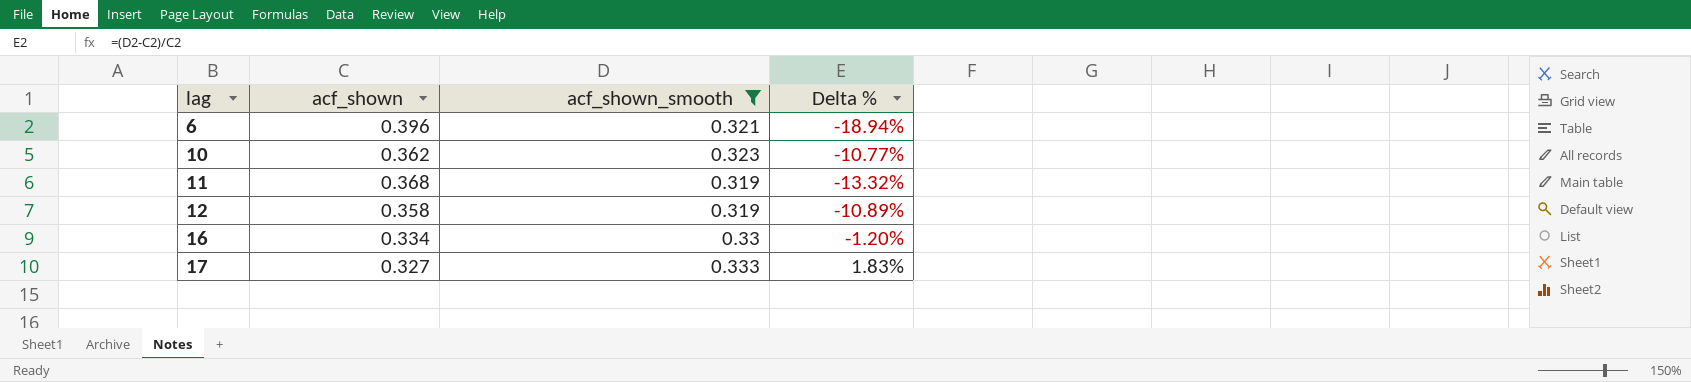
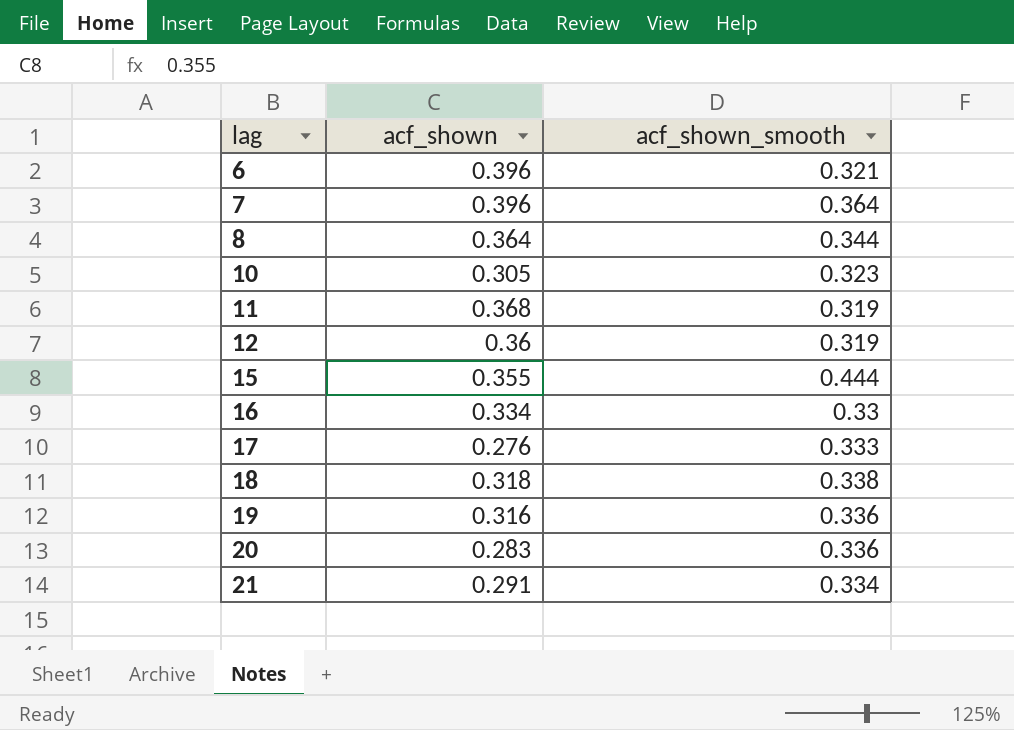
filter: acf_shown_smooth <= 0.333 -> none
column Delta % | formula: ([acf_shown_smooth] - [acf_shown]) / [acf_shown] -> none
10 | acf_shown: 0.362 -> 0.305
12 | acf_shown: 0.358 -> 0.36
17 | acf_shown: 0.327 -> 0.276

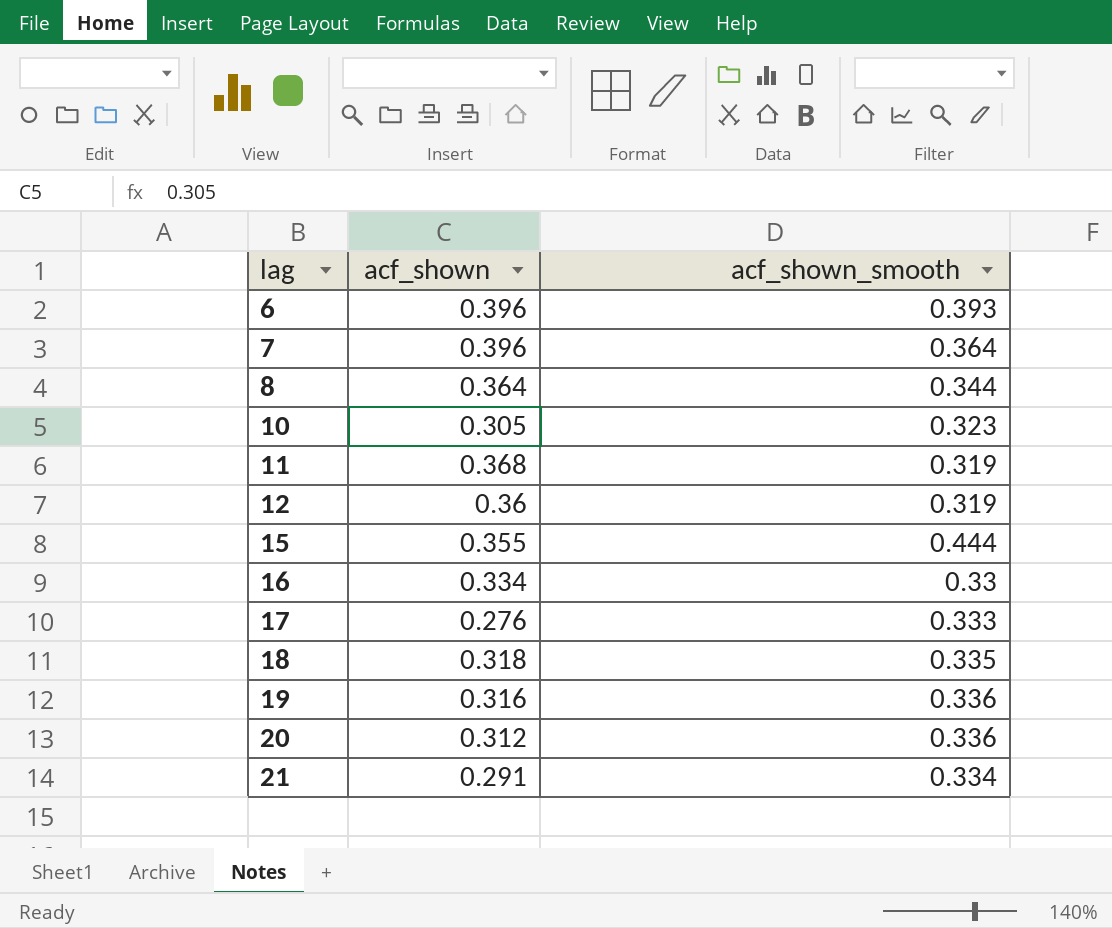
6 | acf_shown_smooth: 0.321 -> 0.393
18 | acf_shown_smooth: 0.338 -> 0.335
20 | acf_shown: 0.283 -> 0.312

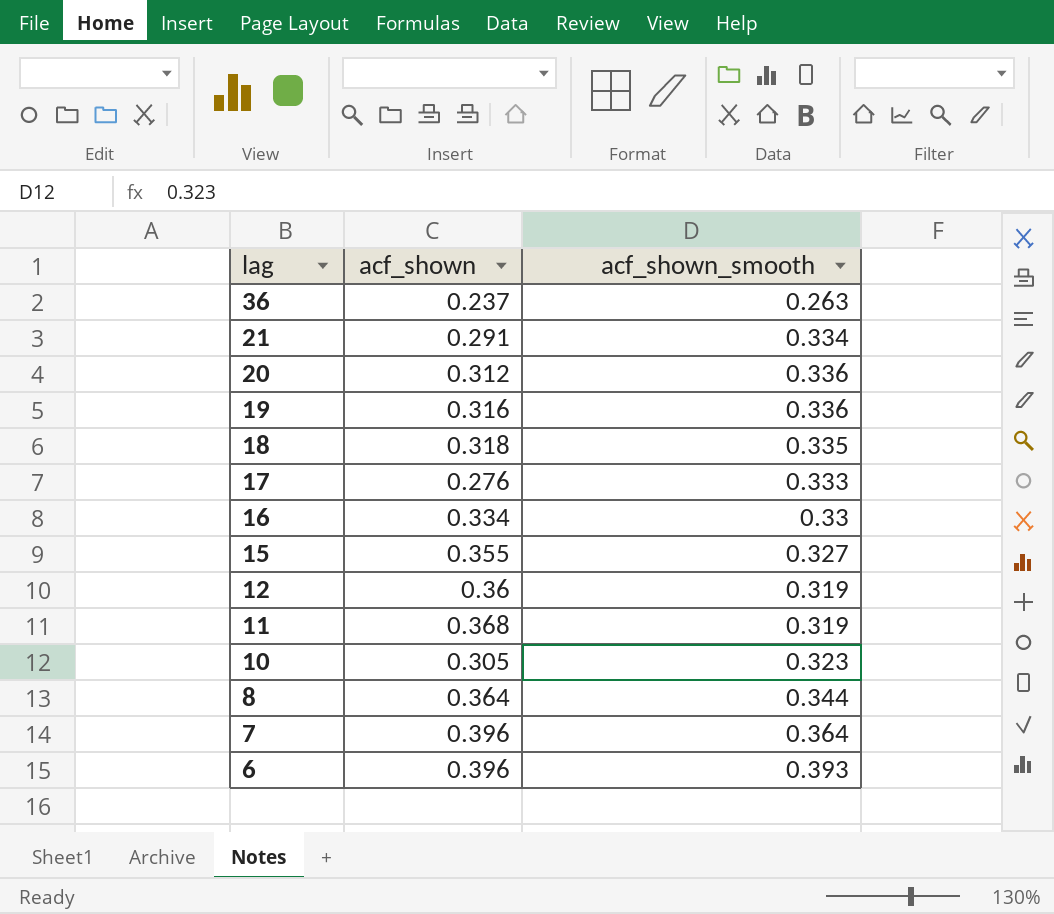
row order: lag ascending -> lag descending
row 36: none -> 0.237 | 0.263
15 | acf_shown_smooth: 0.444 -> 0.327

